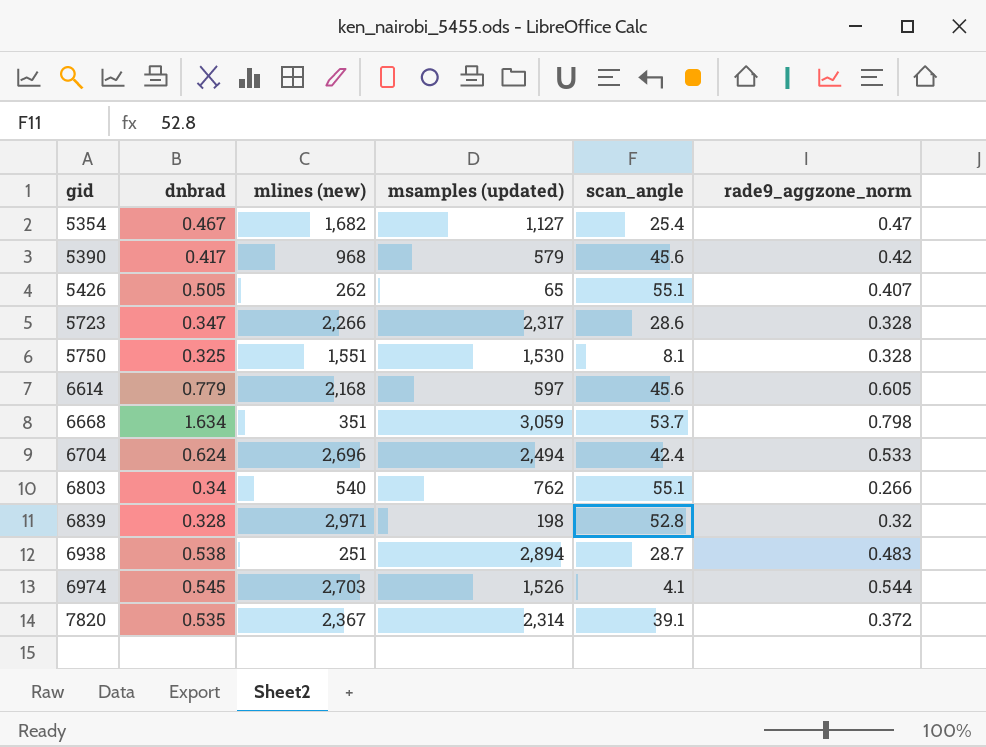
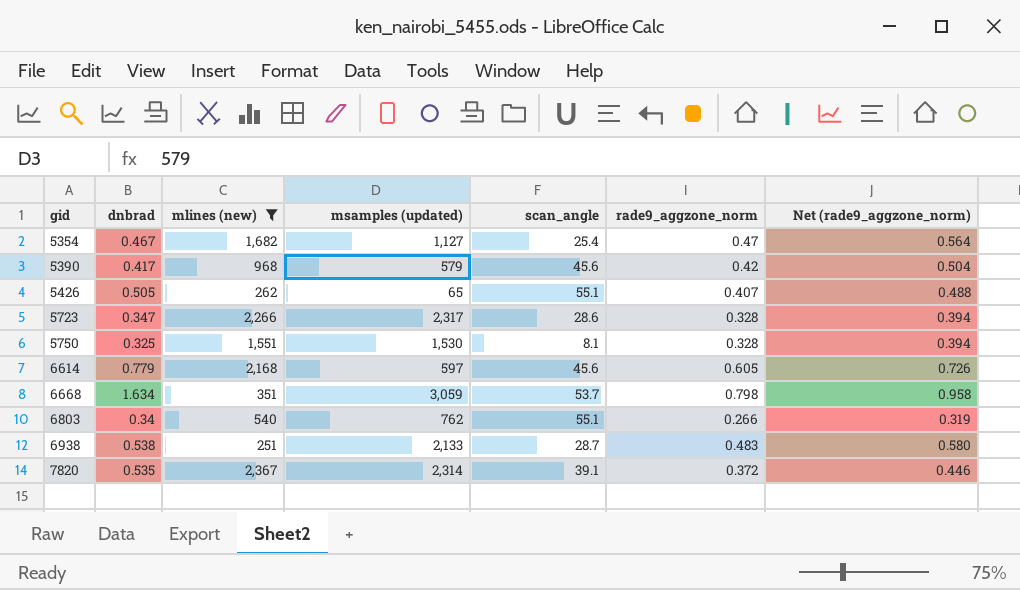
filter: none -> mlines (new) <= 2,367
column Net (rade9_aggzone_norm) | formula: none -> [rade9_aggzone_norm] * 1.2
6938 | msamples (updated): 2,894 -> 2,133

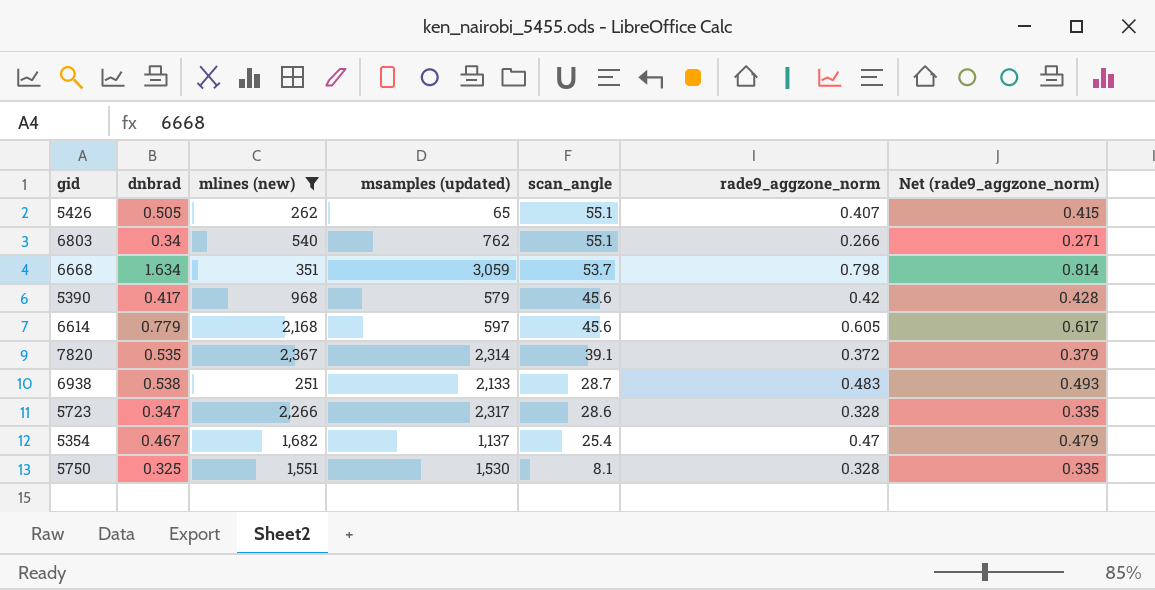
row order: gid ascending -> scan_angle descending
column Net (rade9_aggzone_norm) | formula: [rade9_aggzone_norm] * 1.2 -> [rade9_aggzone_norm] * 1.02
5354 | msamples (updated): 1,127 -> 1,137

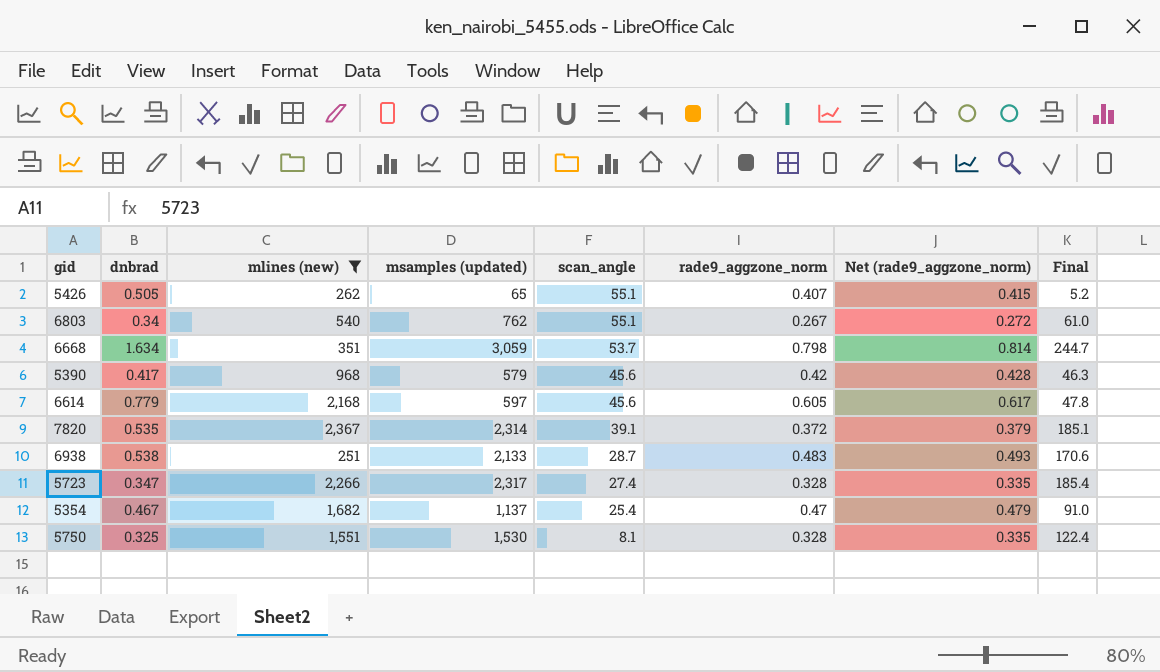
column Final | formula: none -> [msamples (updated)] * 0.08
6803 | rade9_aggzone_norm: 0.266 -> 0.267
6803 | Net (rade9_aggzone_norm): 0.271 -> 0.272
5723 | scan_angle: 28.6 -> 27.4

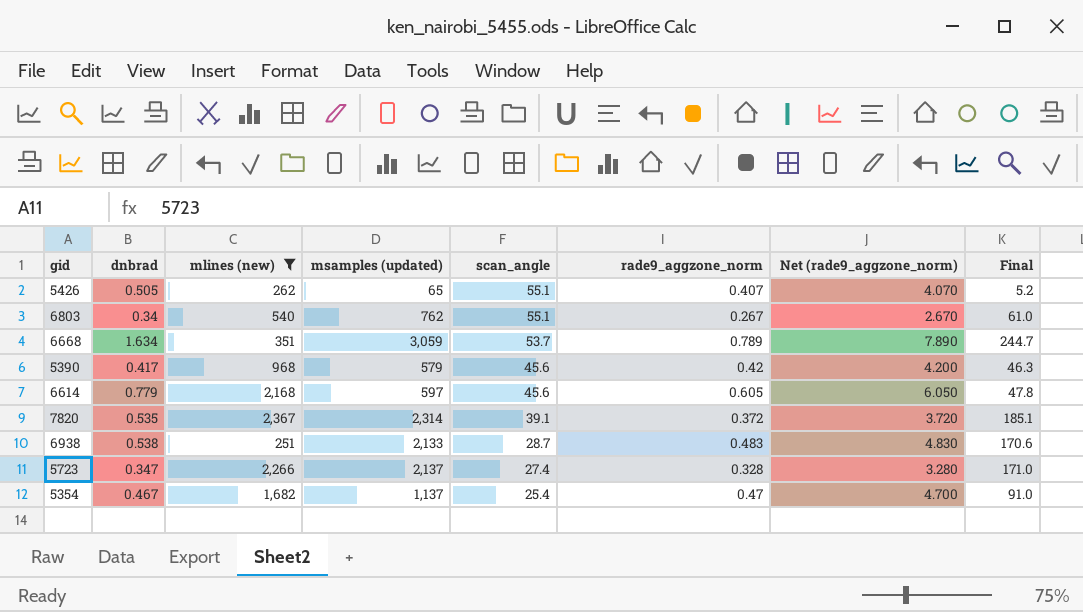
column Net (rade9_aggzone_norm) | formula: [rade9_aggzone_norm] * 1.02 -> [rade9_aggzone_norm] * 10
row 5750: 0.325 | 1,551 | 1,530 | 8.1 | 0.328 | 0.335 | 122.4 -> none
6668 | rade9_aggzone_norm: 0.798 -> 0.789
5723 | msamples (updated): 2,317 -> 2,137
5723 | Final: 185.4 -> 171.0

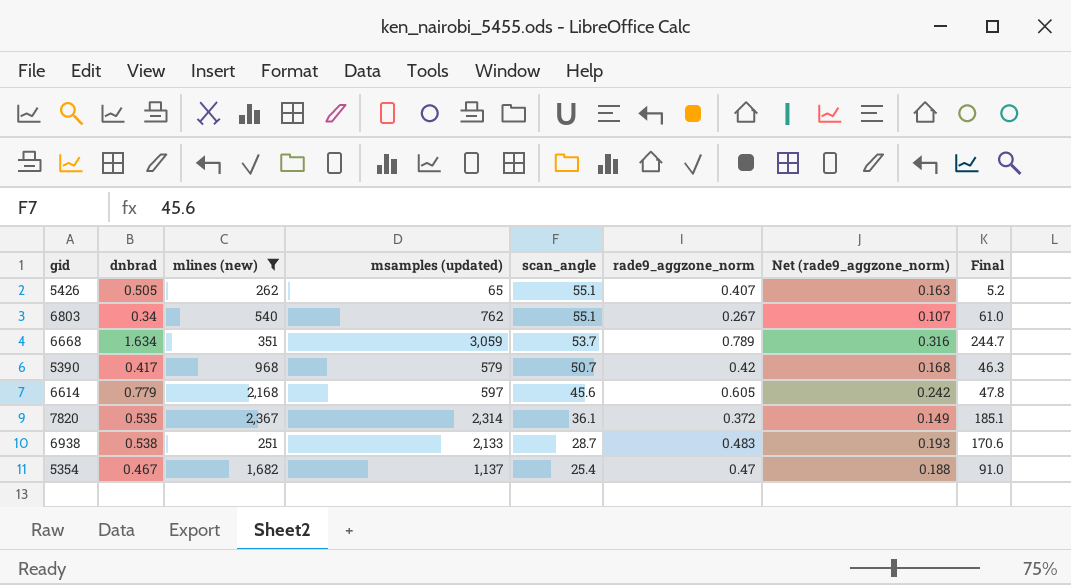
column Net (rade9_aggzone_norm) | formula: [rade9_aggzone_norm] * 10 -> [rade9_aggzone_norm] * 0.4
row 5723: 0.347 | 2,266 | 2,137 | 27.4 | 0.328 | 3.280 | 171.0 -> none
5390 | scan_angle: 45.6 -> 50.7
7820 | scan_angle: 39.1 -> 36.1

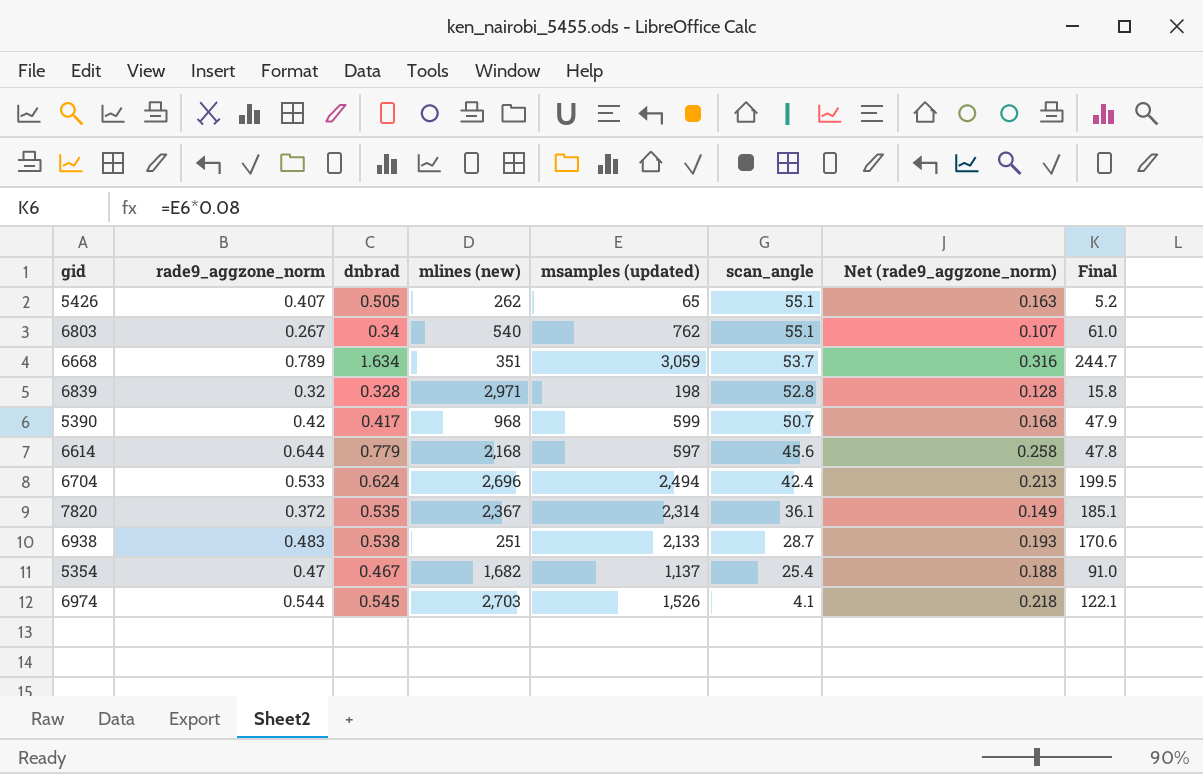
filter: mlines (new) <= 2,367 -> none
column rade9_aggzone_norm | position: 6 -> 2
5390 | msamples (updated): 579 -> 599
5390 | Final: 46.3 -> 47.9
6614 | rade9_aggzone_norm: 0.605 -> 0.644
6614 | Net (rade9_aggzone_norm): 0.242 -> 0.258

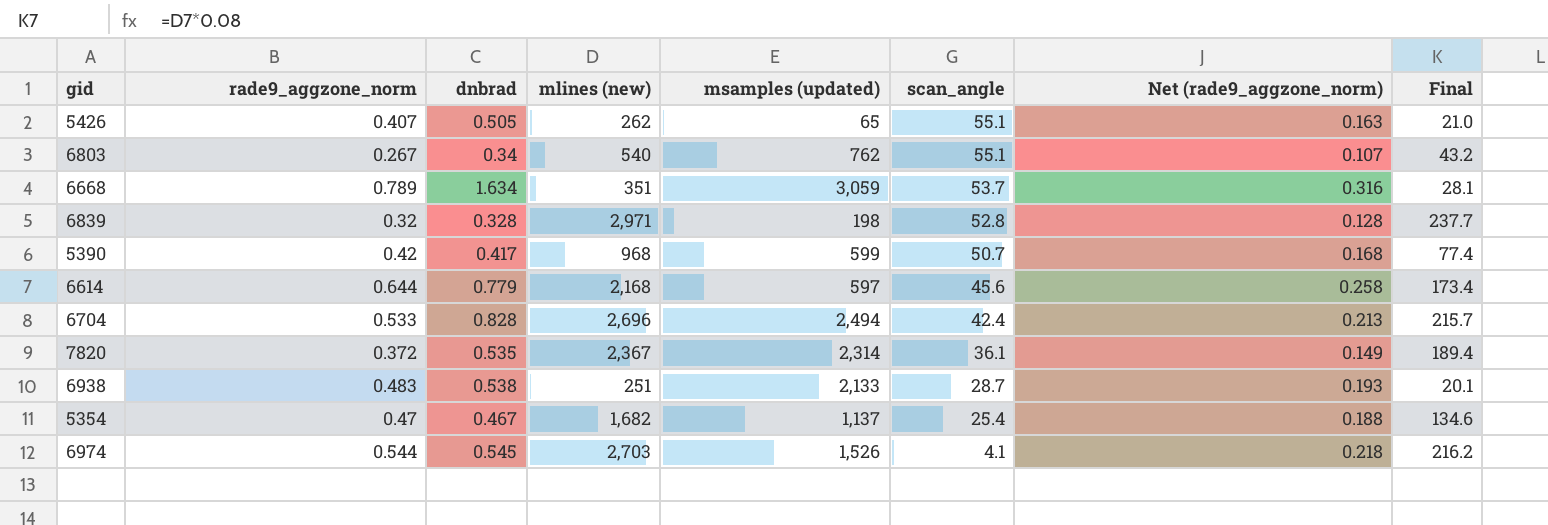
column Final | formula: [msamples (updated)] * 0.08 -> [mlines (new)] * 0.08
6704 | dnbrad: 0.624 -> 0.828

